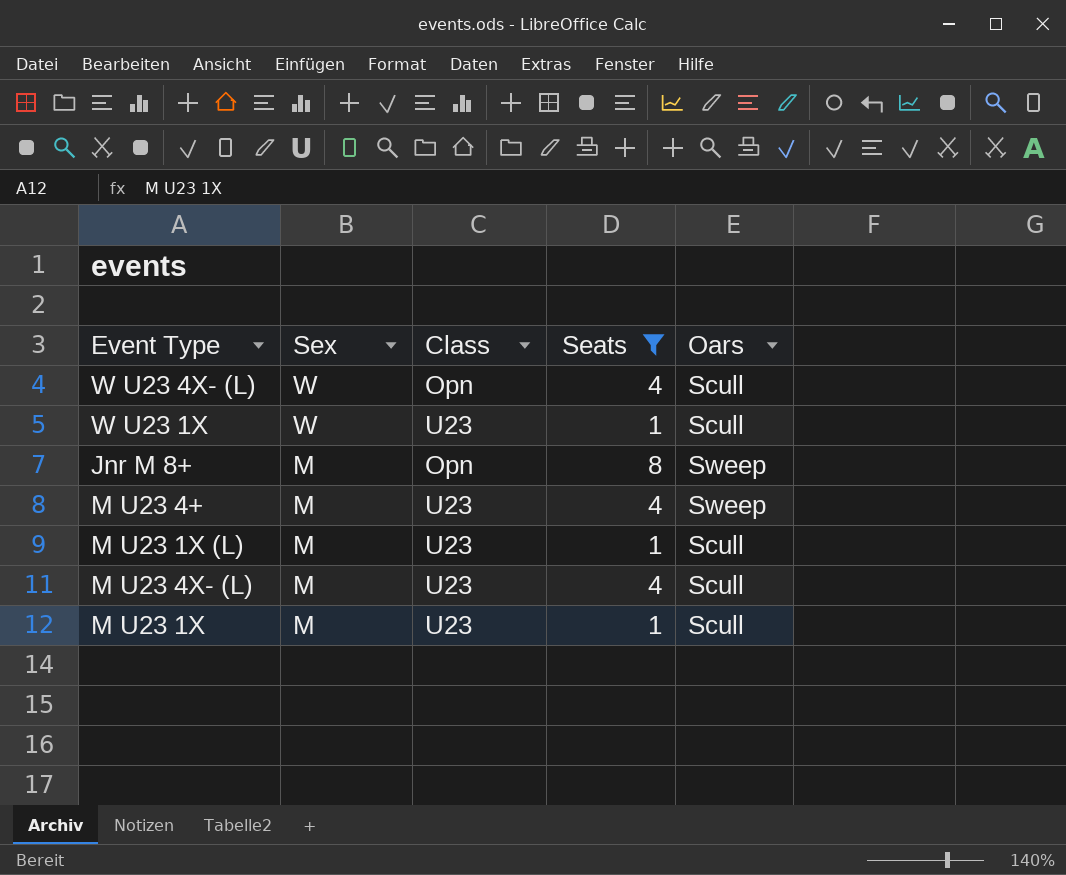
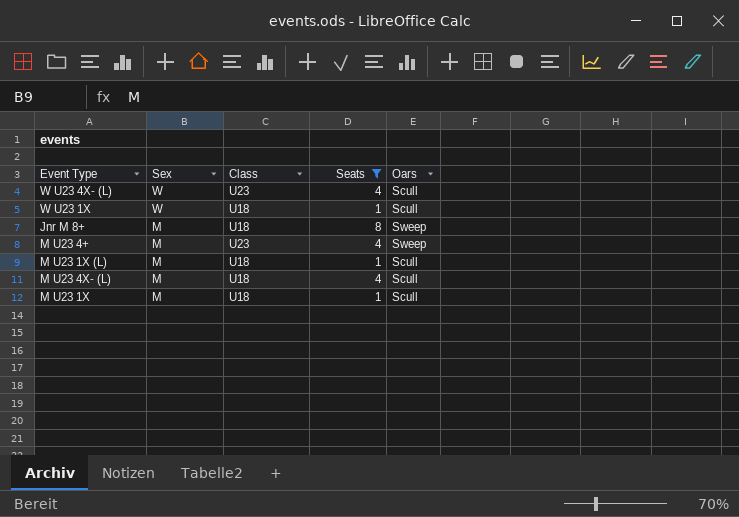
W U23 4X- (L) | Class: Opn -> U23
W U23 1X | Class: U23 -> U18
Jnr M 8+ | Class: Opn -> U18
M U23 1X (L) | Class: U23 -> U18
M U23 4X- (L) | Class: U23 -> U18
M U23 1X | Class: U23 -> U18

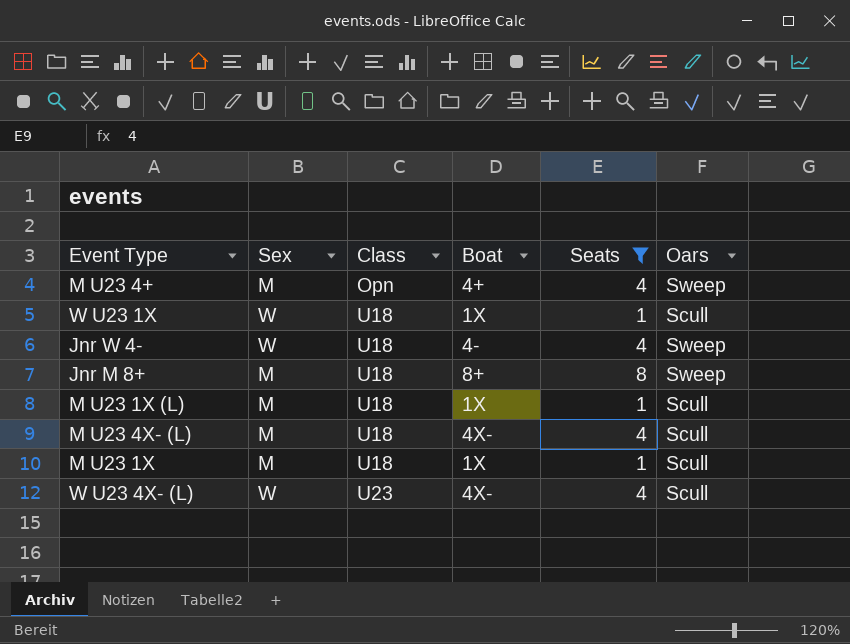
row order: Sex descending -> Class ascending
column Boat | position: none -> 4
M U23 4+ | Class: U23 -> Opn
row Jnr W 4-: none -> W | U18 | 4- | 4 | Sweep

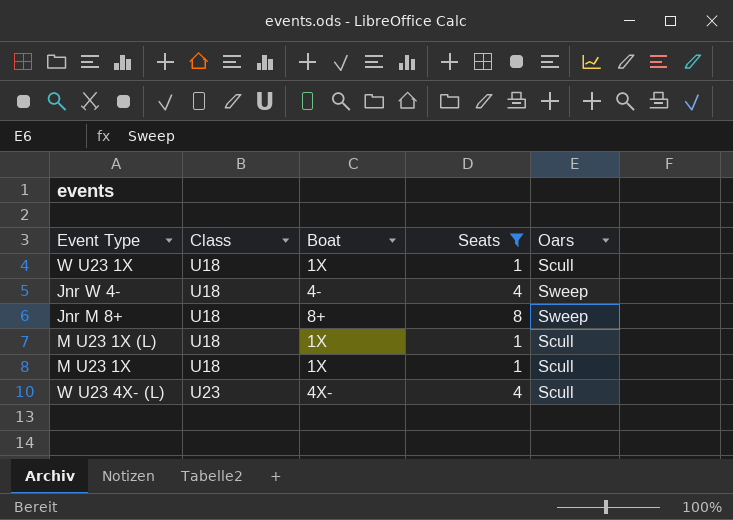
column Sex | position: 2 -> none
row M U23 4+: M | Opn | 4+ | 4 | Sweep -> none
row M U23 4X- (L): M | U18 | 4X- | 4 | Scull -> none

